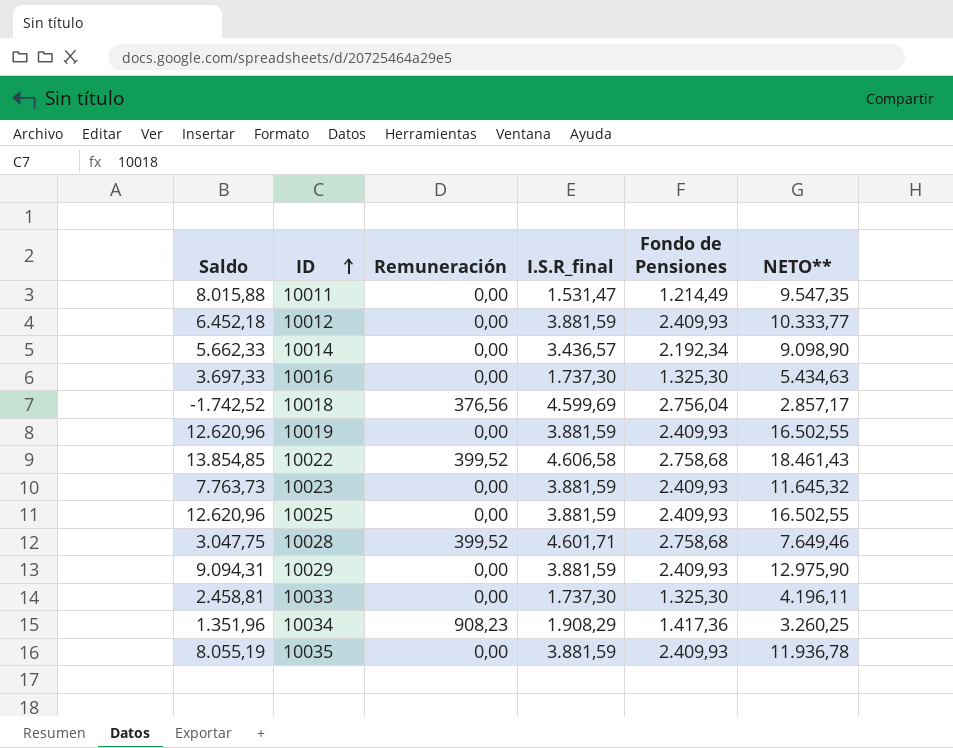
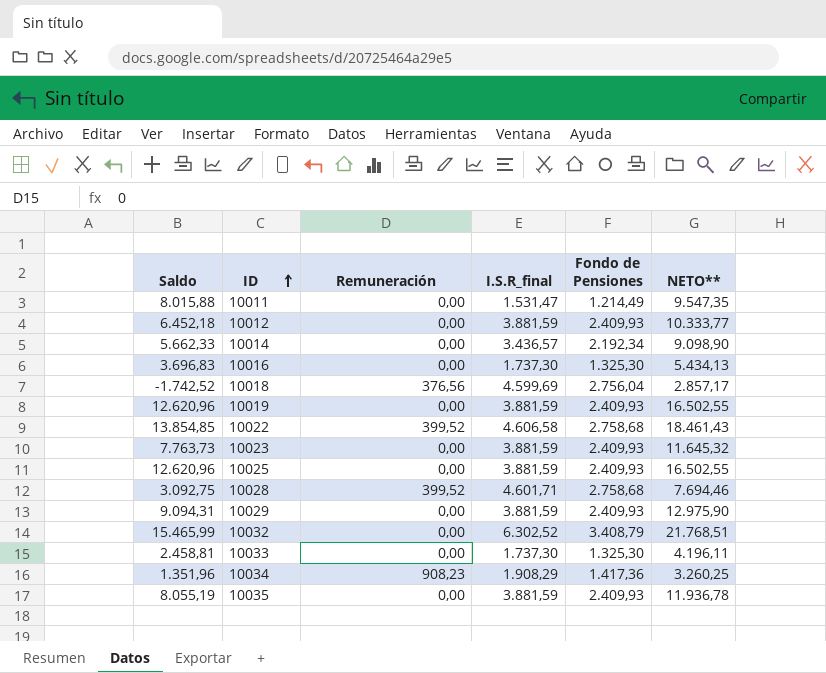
10016 | Saldo: 3.697,33 -> 3.696,83
10016 | NETO**: 5.434,63 -> 5.434,13
10028 | Saldo: 3.047,75 -> 3.092,75
10028 | NETO**: 7.649,46 -> 7.694,46
row 10032: none -> 15.465,99 | 0,00 | 6.302,52 | 3.408,79 | 21.768,51

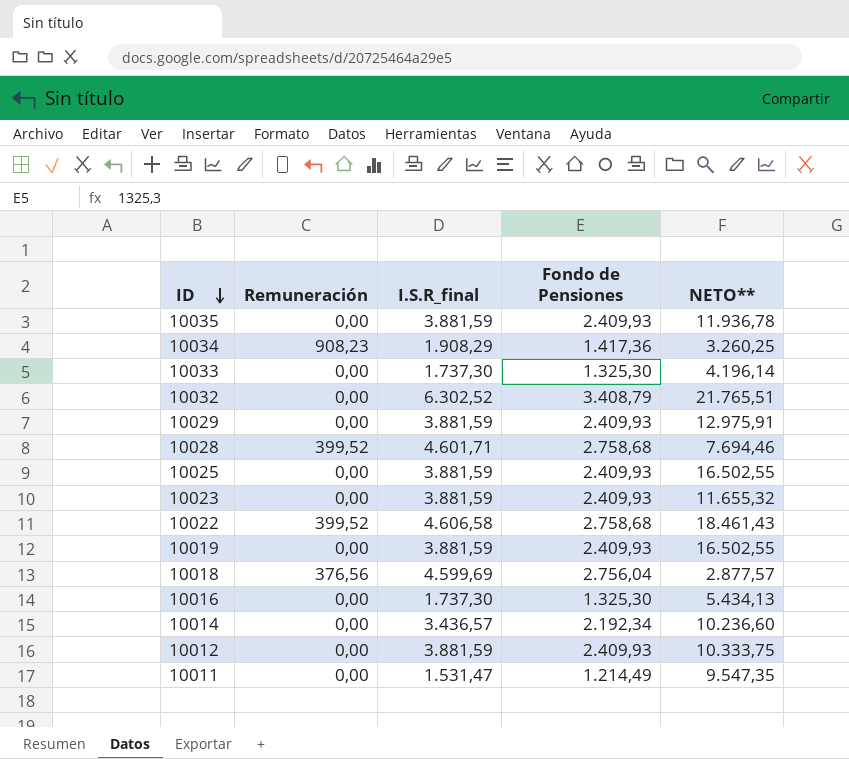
row order: ID ascending -> ID descending
column Saldo | formula: [NETO**] - [I.S.R_final] -> none
10033 | NETO**: 4.196,11 -> 4.196,14
10032 | NETO**: 21.768,51 -> 21.765,51
10029 | NETO**: 12.975,90 -> 12.975,91
10023 | NETO**: 11.645,32 -> 11.655,32
10018 | NETO**: 2.857,17 -> 2.877,57
10014 | NETO**: 9.098,90 -> 10.236,60
10012 | NETO**: 10.333,77 -> 10.333,75

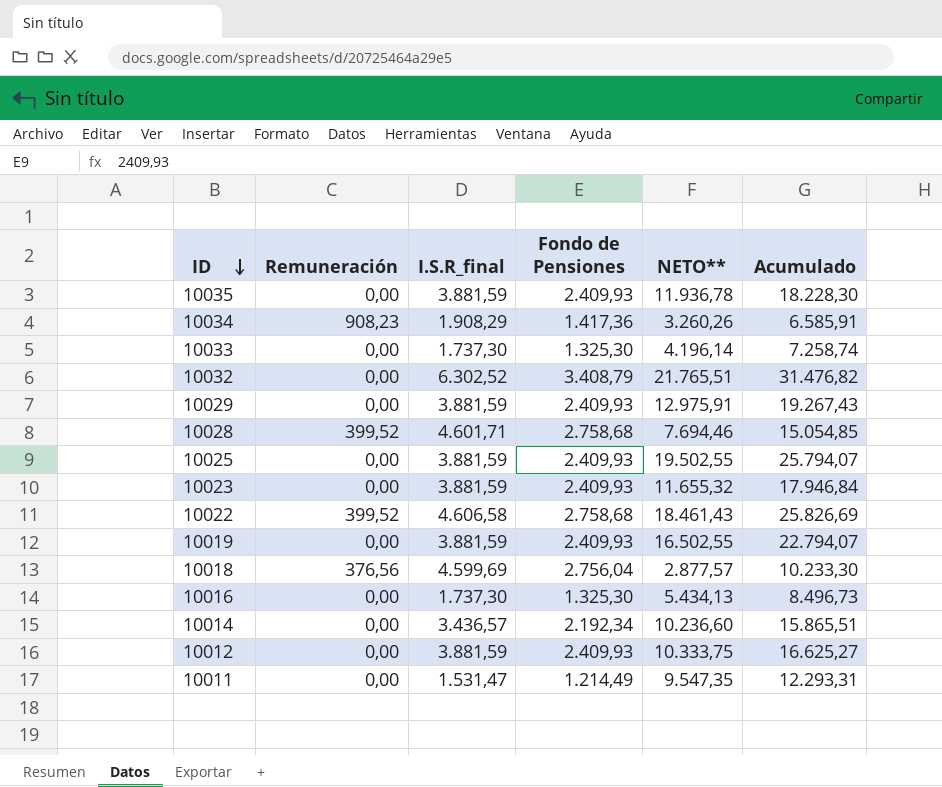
column Acumulado | formula: none -> [I.S.R_final] + [Fondo de Pensiones] + [NETO**]
10034 | NETO**: 3.260,25 -> 3.260,26
10025 | NETO**: 16.502,55 -> 19.502,55

